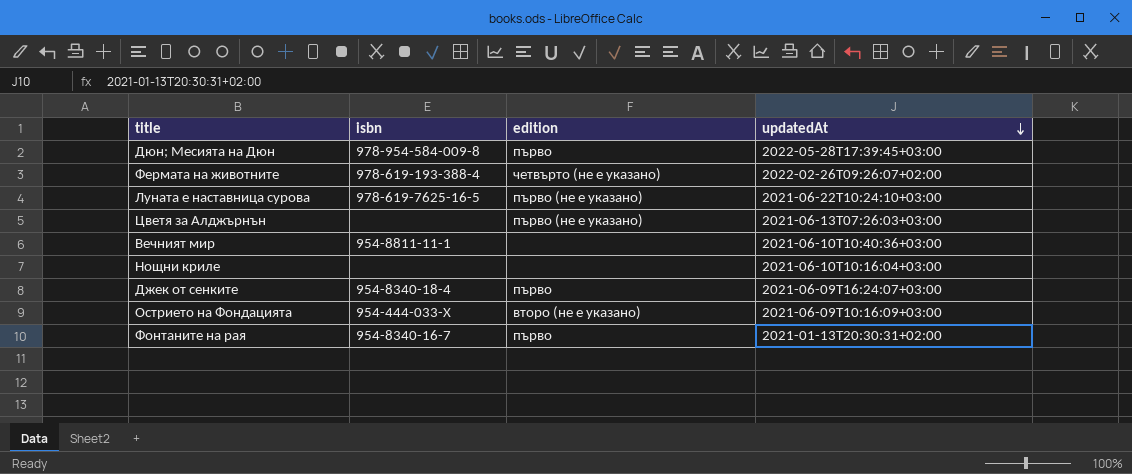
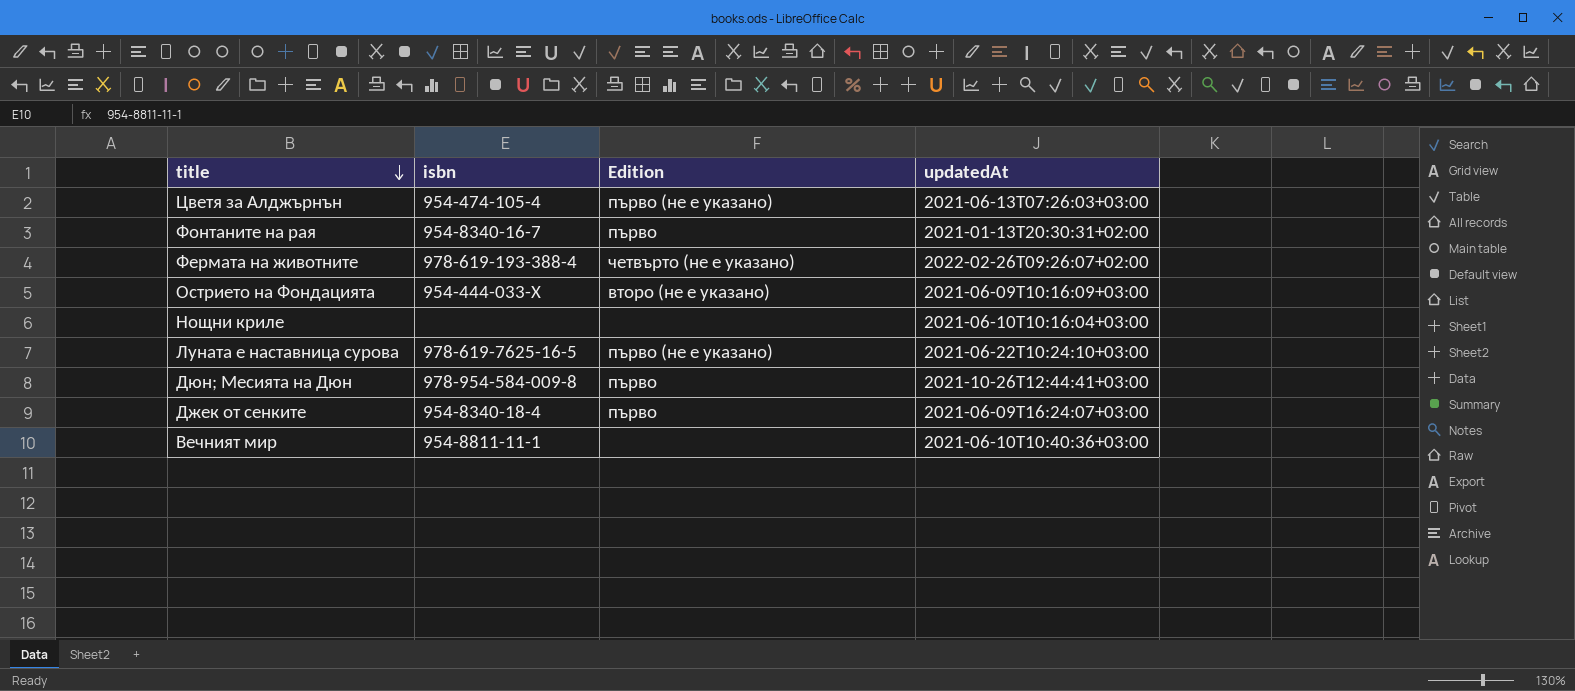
row order: updatedAt descending -> title descending
column name: edition -> Edition
Цветя за Алджърнън | isbn: none -> 954-474-105-4
Дюн; Месията на Дюн | updatedAt: 2022-05-28T17:39:45+03:00 -> 2021-10-26T12:44:41+03:00

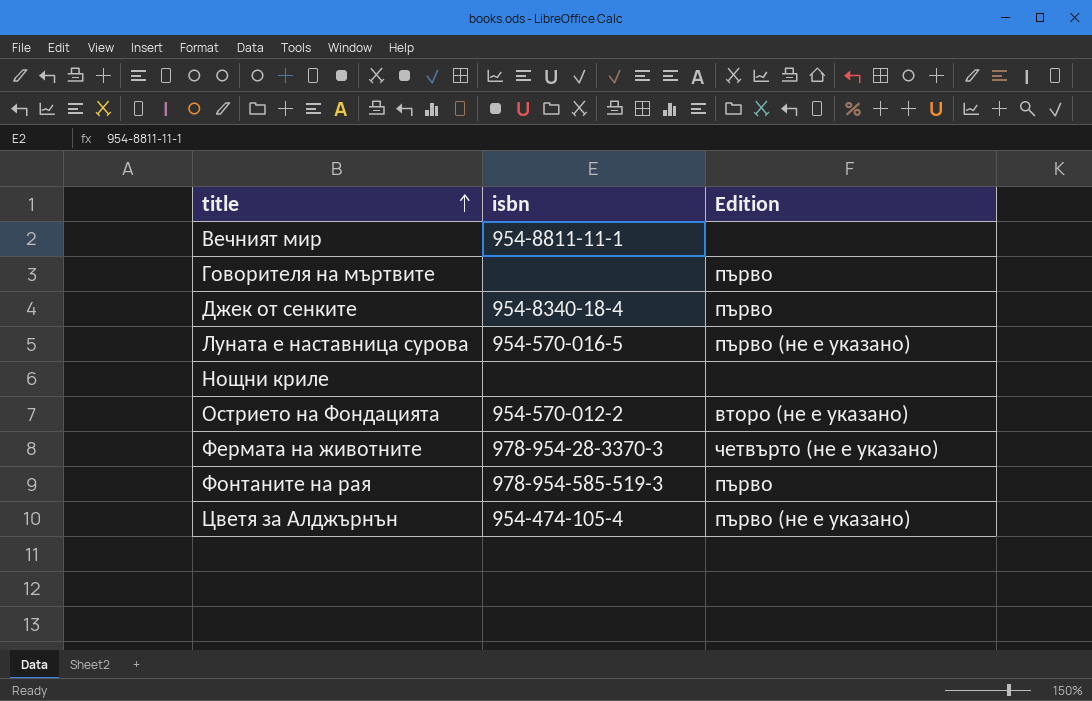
row order: title descending -> title ascending
column updatedAt | position: 4 -> none
row Дюн; Месията на Дюн: 978-954-584-009-8 | първо | 2021-10-26T12:44:41+03:00 -> none
row Говорителя на мъртвите: none -> none | първо
Луната е наставница сурова | isbn: 978-619-7625-16-5 -> 954-570-016-5
Острието на Фондацията | isbn: 954-444-033-X -> 954-570-012-2
Фермата на животните | isbn: 978-619-193-388-4 -> 978-954-28-3370-3
Фонтаните на рая | isbn: 954-8340-16-7 -> 978-954-585-519-3

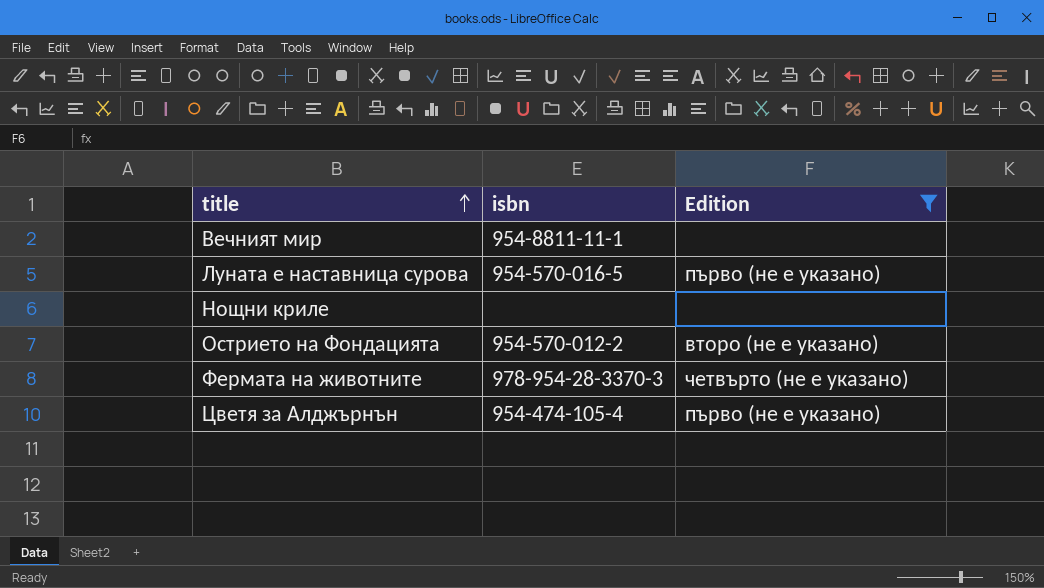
filter: none -> Edition != първо

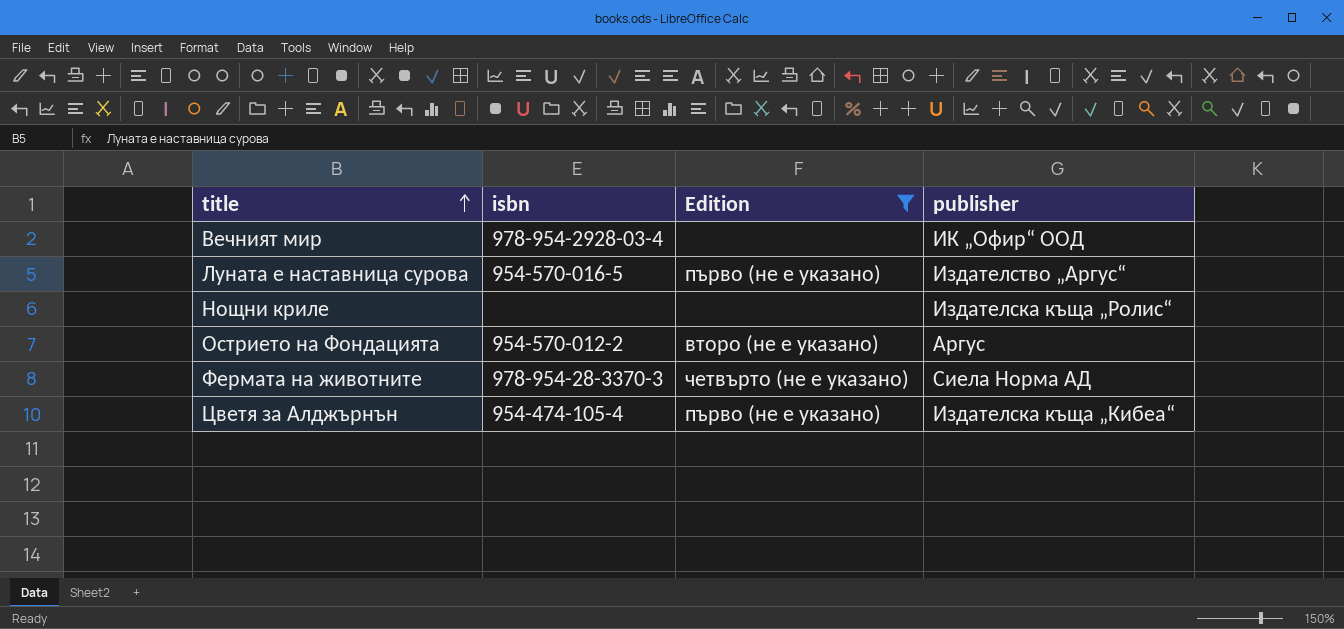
column publisher | position: none -> 4
Вечният мир | isbn: 954-8811-11-1 -> 978-954-2928-03-4

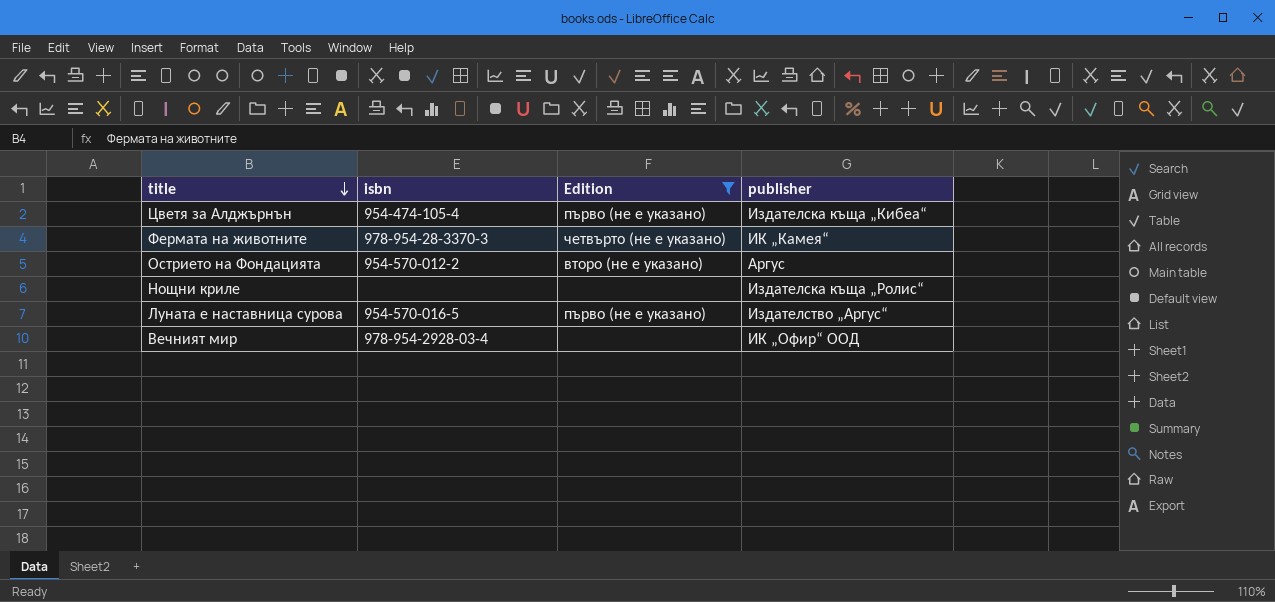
row order: title ascending -> title descending
Фермата на животните | publisher: Сиела Норма АД -> ИК „Камея“

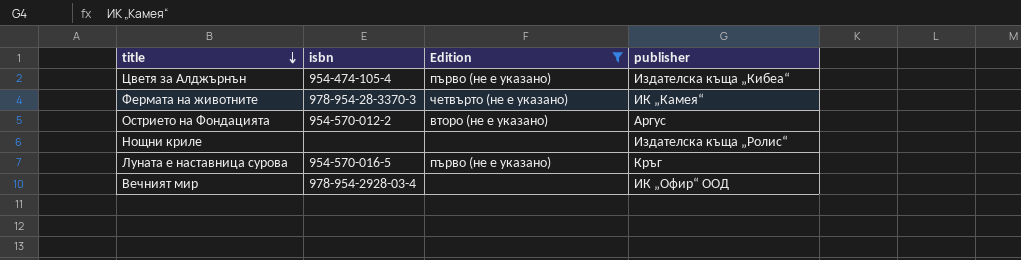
Луната е наставница сурова | publisher: Издателство „Аргус“ -> Кръг

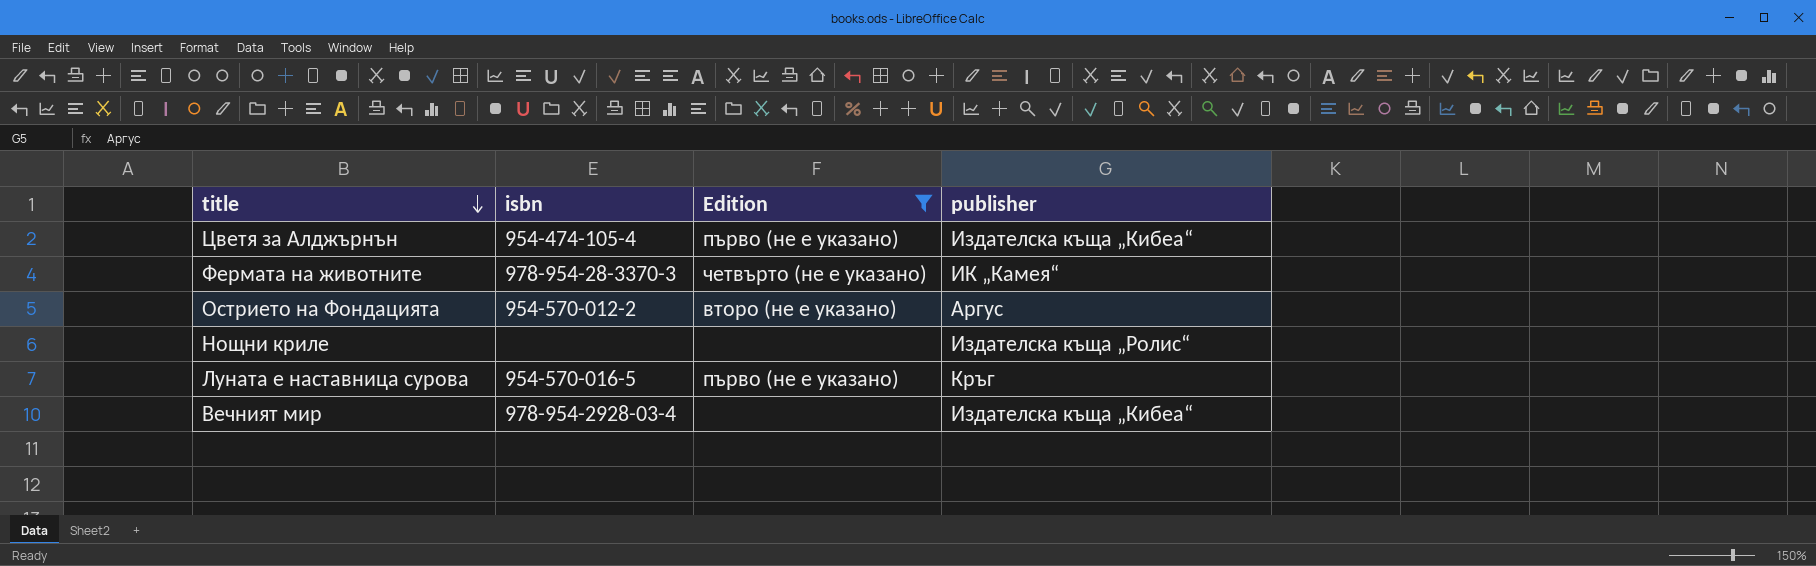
Вечният мир | publisher: ИК „Офир“ ООД -> Издателска къща „Кибеа“

